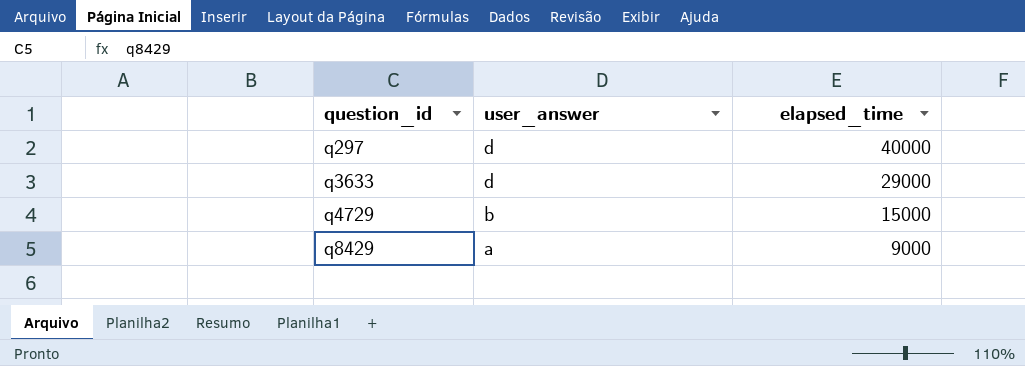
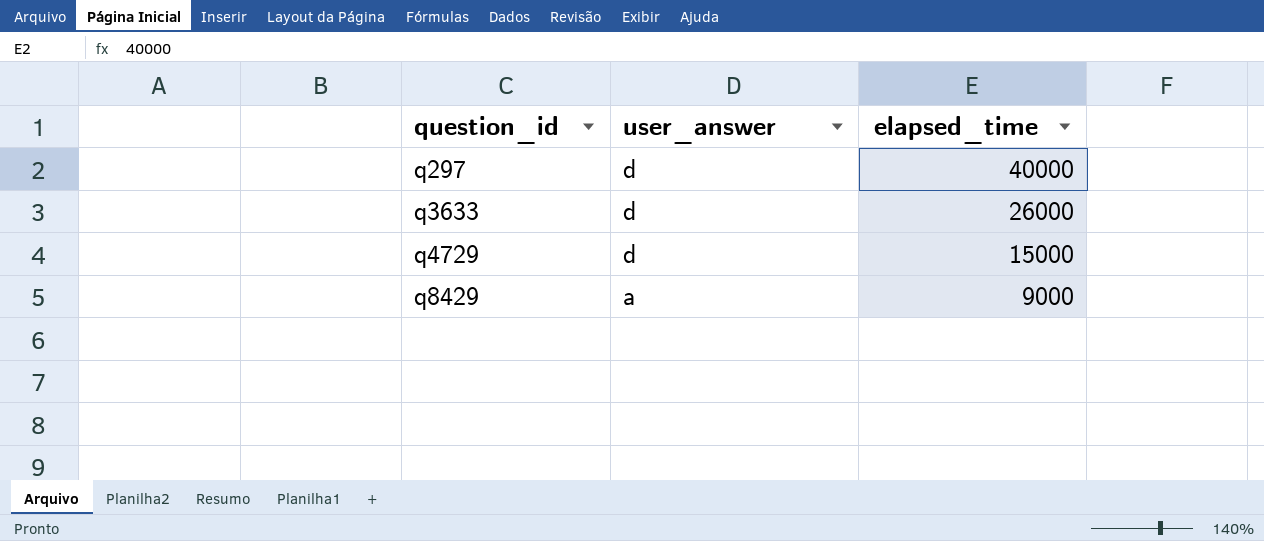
q3633 | elapsed_time: 29000 -> 26000
q4729 | user_answer: b -> d

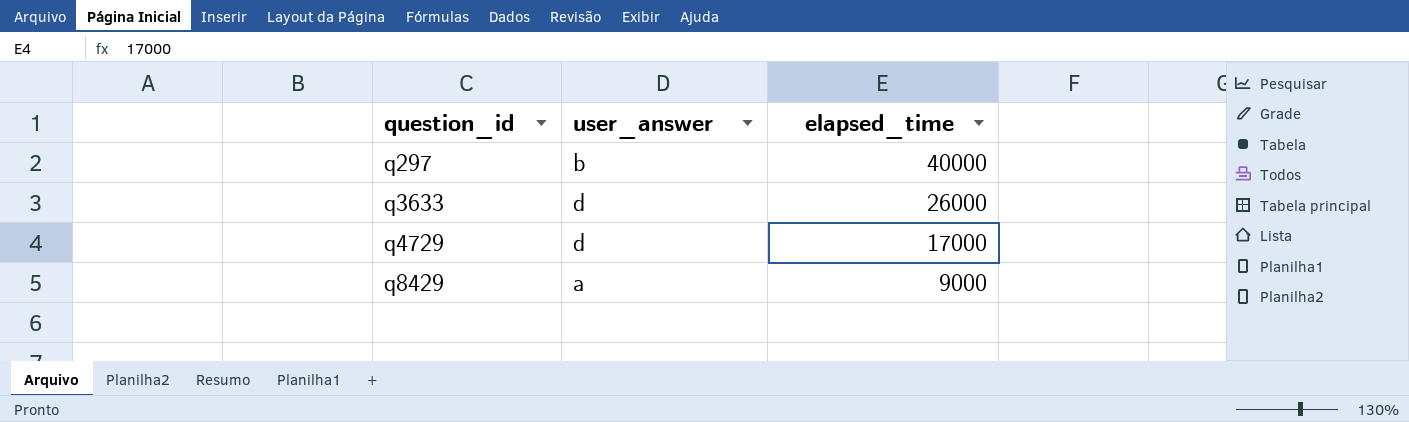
q297 | user_answer: d -> b
q4729 | elapsed_time: 15000 -> 17000

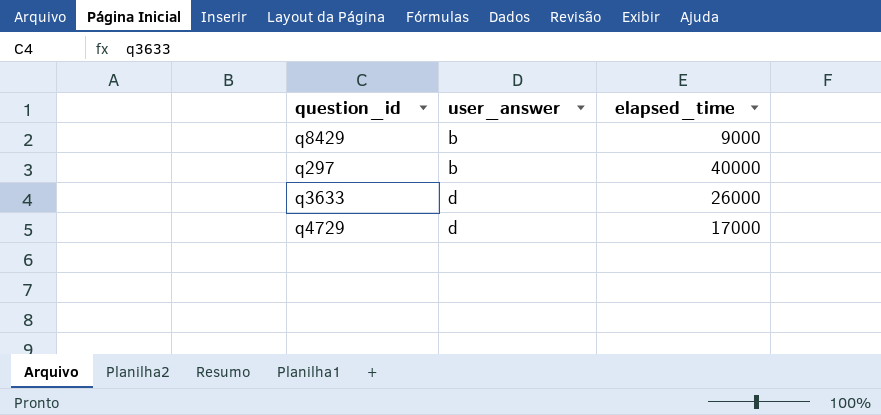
row order: question_id ascending -> user_answer ascending
q8429 | user_answer: a -> b

